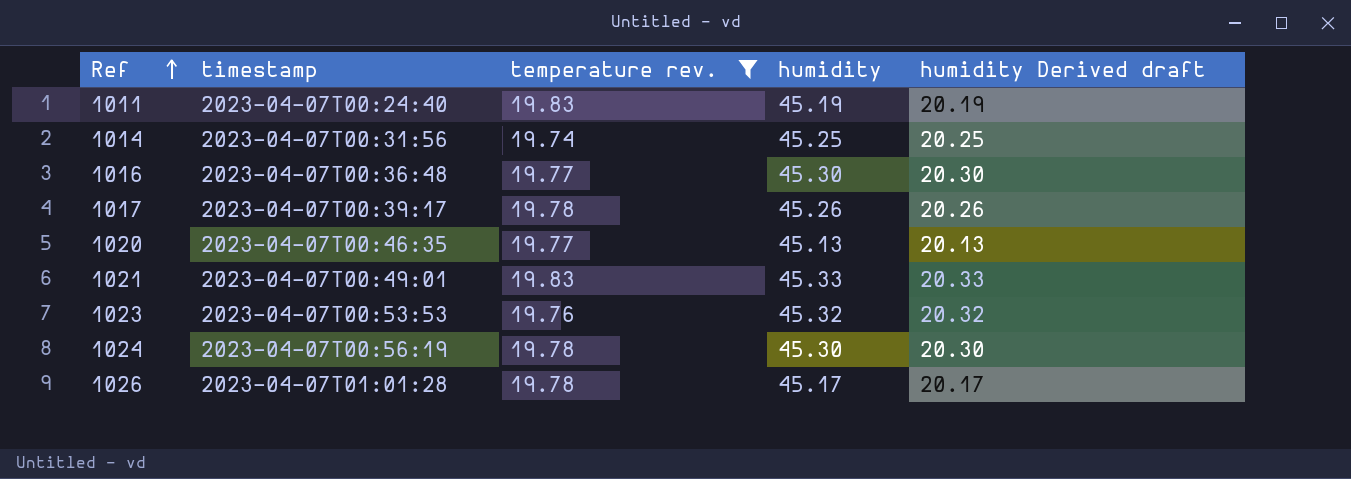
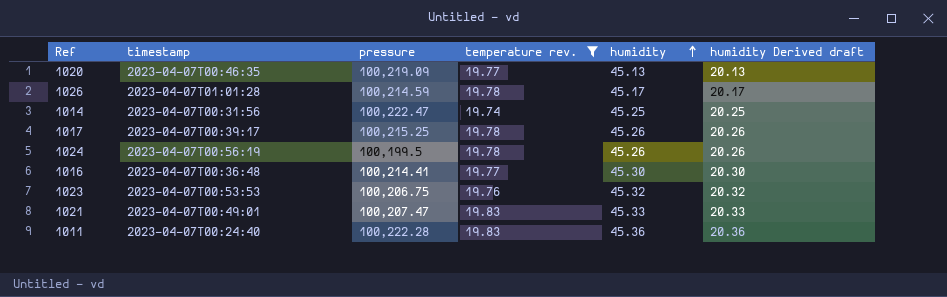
row order: Ref ascending -> humidity ascending
column pressure | position: none -> 3
1024 | humidity: 45.30 -> 45.26
1024 | humidity Derived draft: 20.30 -> 20.26
1011 | humidity: 45.19 -> 45.36
1011 | humidity Derived draft: 20.19 -> 20.36

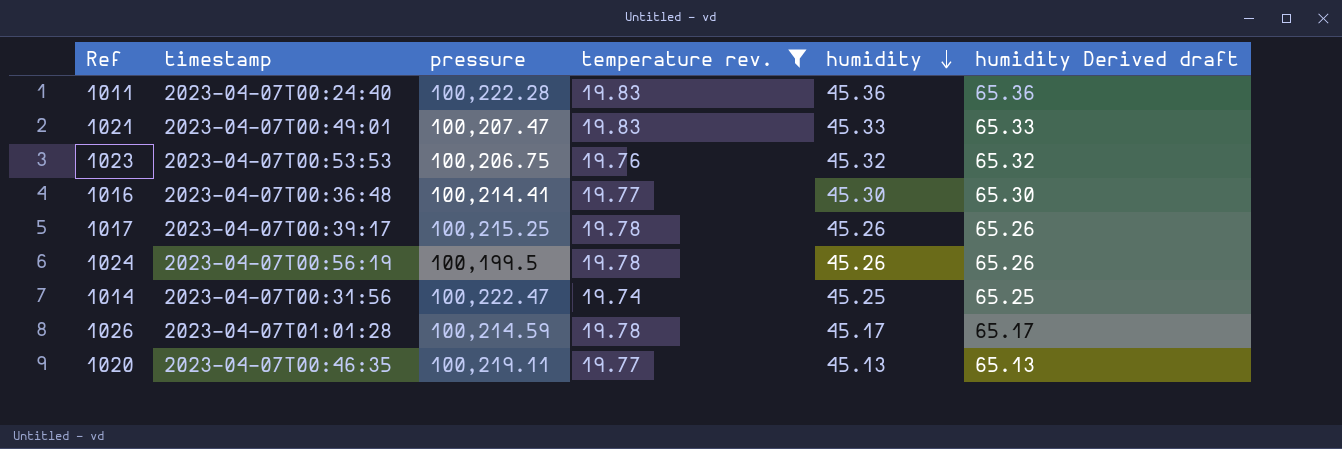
row order: humidity ascending -> humidity descending
column humidity Derived draft | formula: [humidity] - 25 -> [humidity] + 20
1020 | pressure: 100,219.09 -> 100,219.11

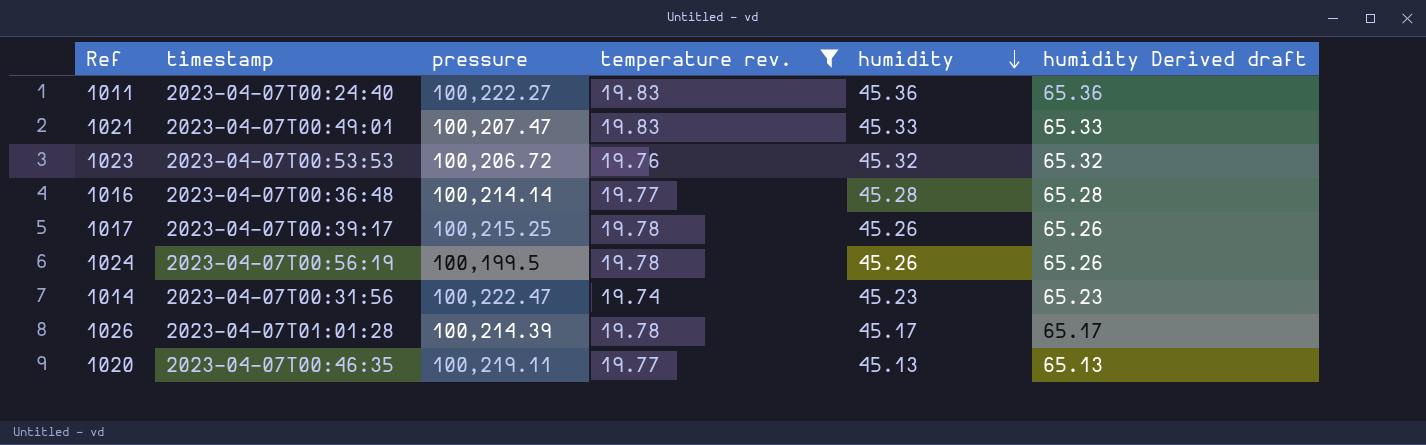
1011 | pressure: 100,222.28 -> 100,222.27
1023 | pressure: 100,206.75 -> 100,206.72
1016 | pressure: 100,214.41 -> 100,214.14
1016 | humidity: 45.30 -> 45.28
1016 | humidity Derived draft: 65.30 -> 65.28
1014 | humidity: 45.25 -> 45.23
1014 | humidity Derived draft: 65.25 -> 65.23
1026 | pressure: 100,214.59 -> 100,214.39

